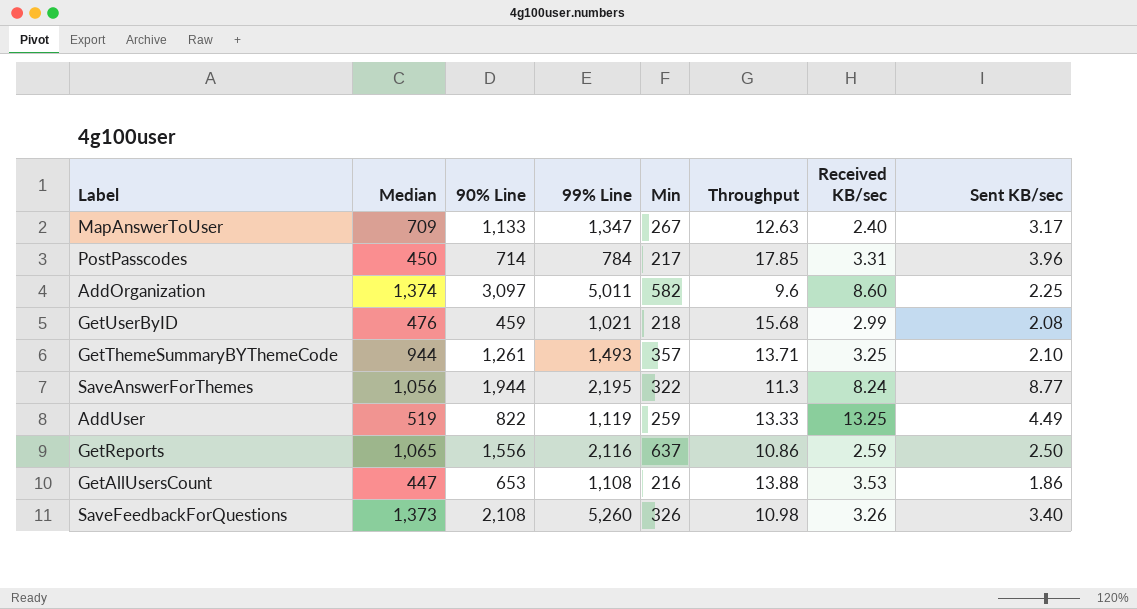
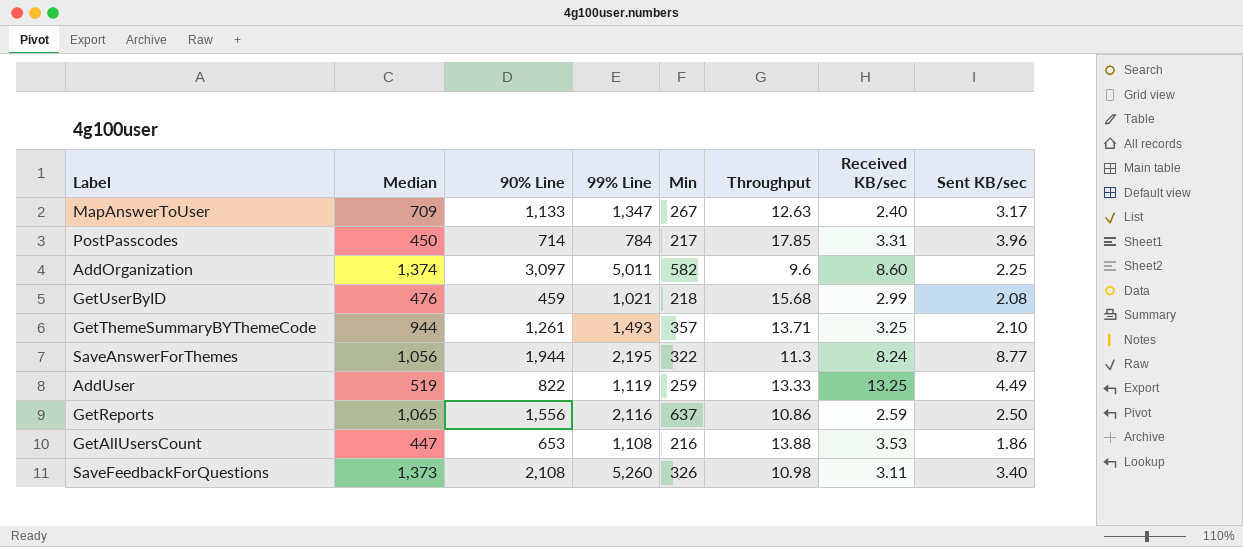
SaveFeedbackForQuestions | Received KB/sec: 3.26 -> 3.11

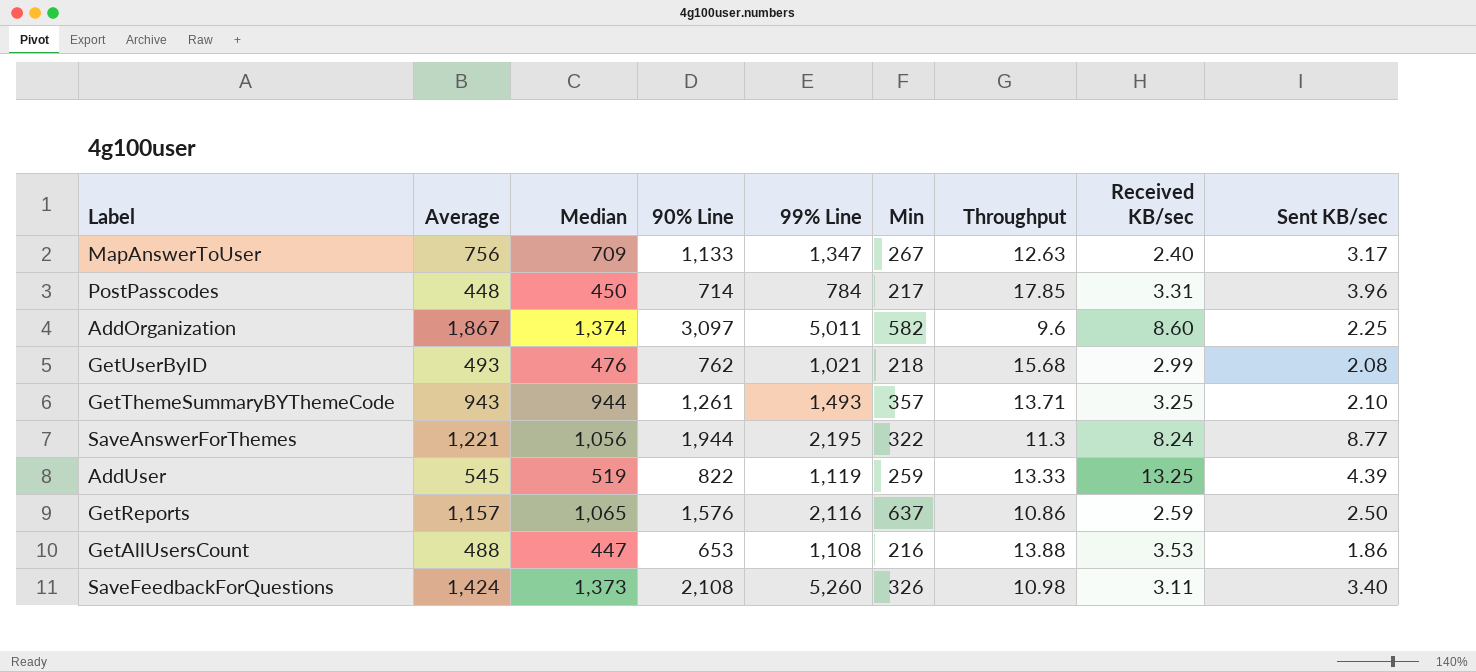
column Average | position: none -> 2
GetUserByID | 90% Line: 459 -> 762
AddUser | Sent KB/sec: 4.49 -> 4.39
GetReports | 90% Line: 1,556 -> 1,576

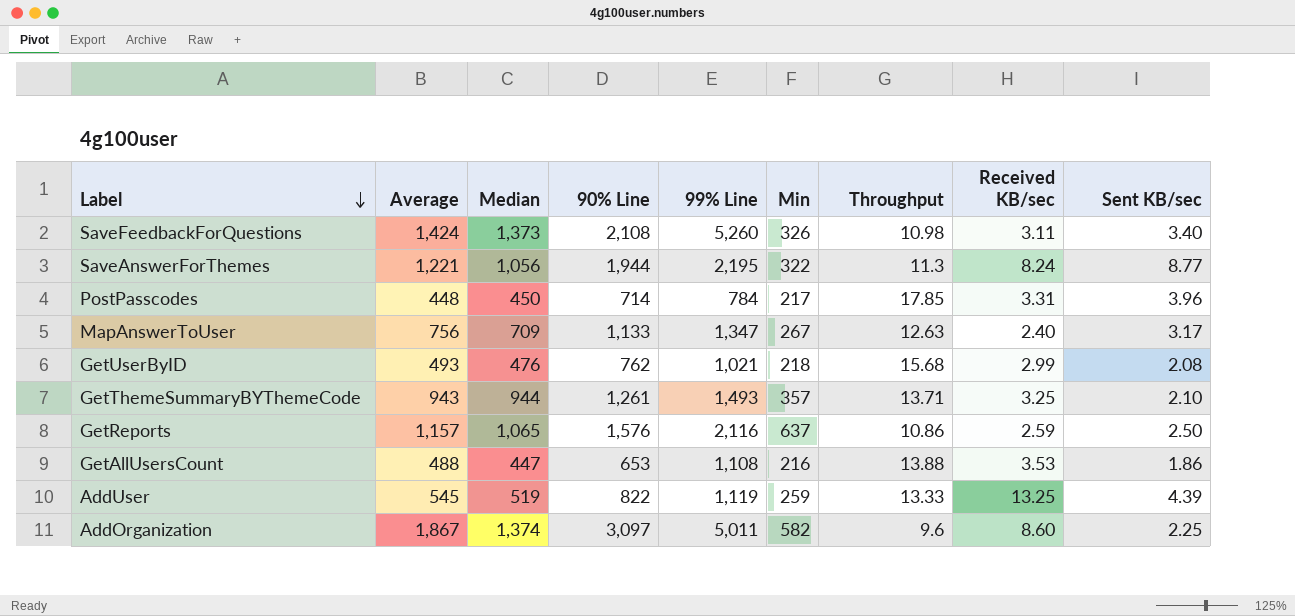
row order: none -> Label descending

